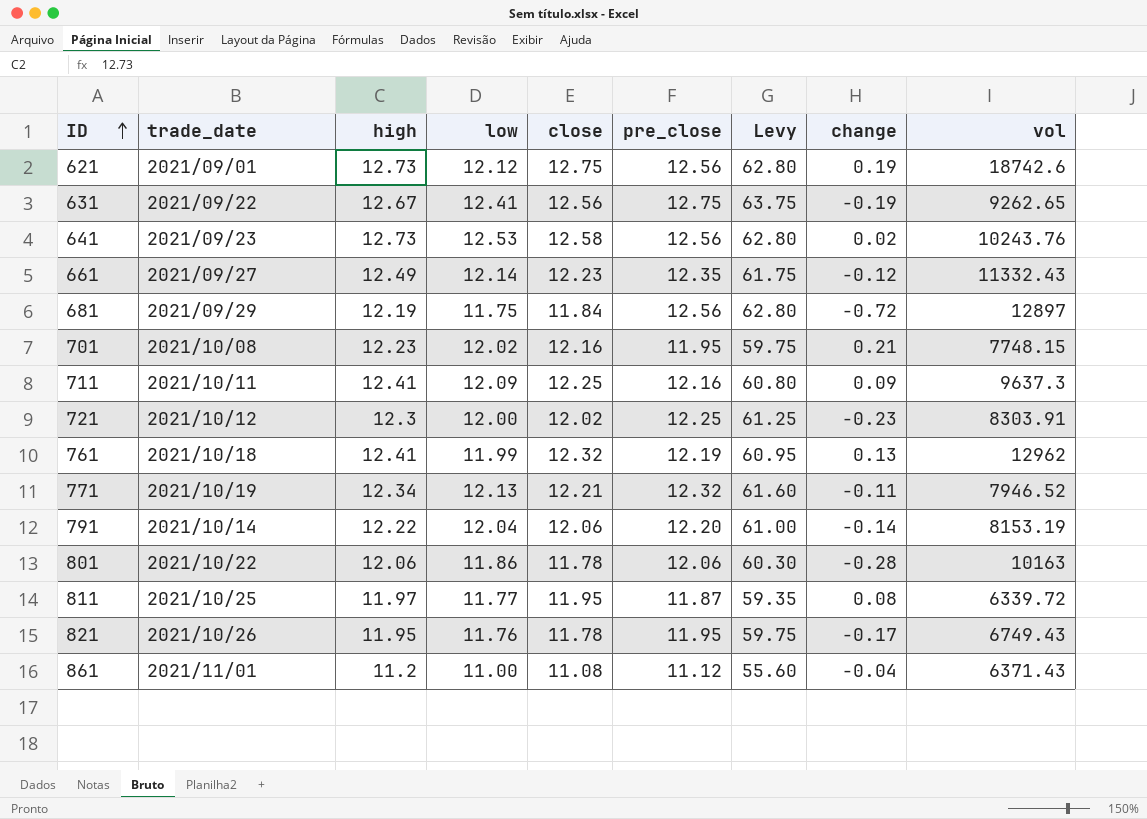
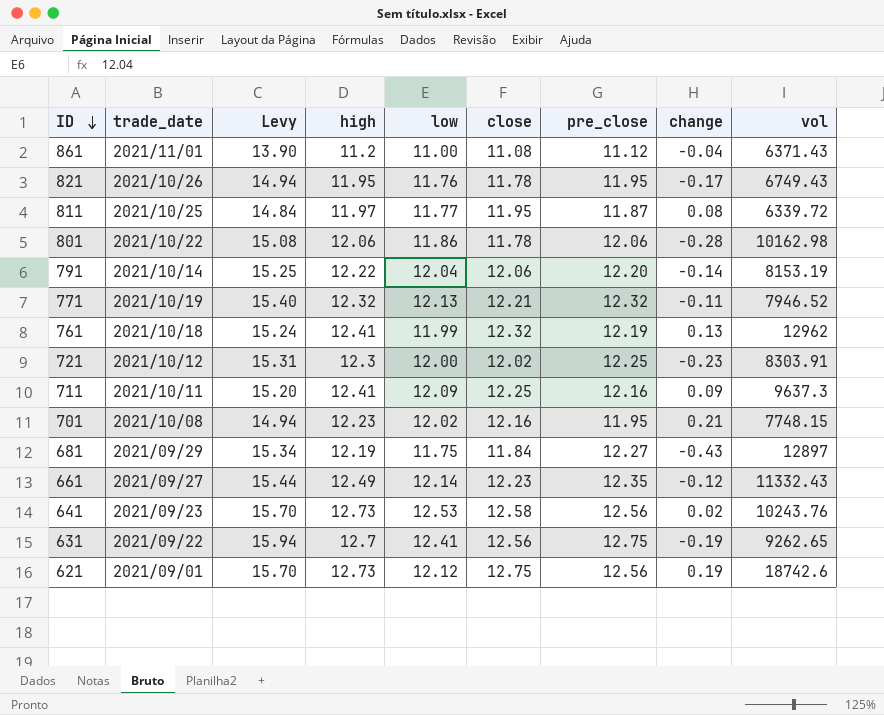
row order: ID ascending -> ID descending
column Levy | formula: [pre_close] * 5 -> [pre_close] * 1.25
column Levy | position: 7 -> 3
801 | vol: 10163 -> 10162.98
771 | high: 12.34 -> 12.32
681 | pre_close: 12.56 -> 12.27
681 | change: -0.72 -> -0.43
631 | high: 12.67 -> 12.7

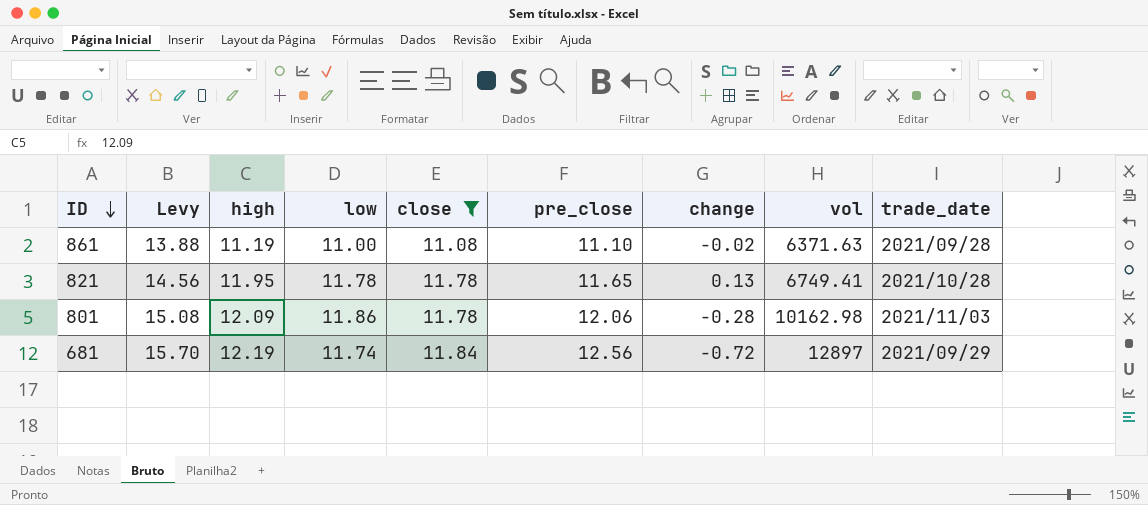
filter: none -> close <= 11.84
column trade_date | position: 2 -> 9
861 | Levy: 13.90 -> 13.88
861 | high: 11.2 -> 11.19
861 | pre_close: 11.12 -> 11.10
861 | change: -0.04 -> -0.02
861 | vol: 6371.43 -> 6371.63
861 | trade_date: 2021/11/01 -> 2021/09/28
821 | Levy: 14.94 -> 14.56
821 | low: 11.76 -> 11.78
821 | pre_close: 11.95 -> 11.65
821 | change: -0.17 -> 0.13
821 | vol: 6749.43 -> 6749.41
821 | trade_date: 2021/10/26 -> 2021/10/28
801 | high: 12.06 -> 12.09
801 | trade_date: 2021/10/22 -> 2021/11/03
681 | Levy: 15.34 -> 15.70
681 | low: 11.75 -> 11.74
681 | pre_close: 12.27 -> 12.56
681 | change: -0.43 -> -0.72

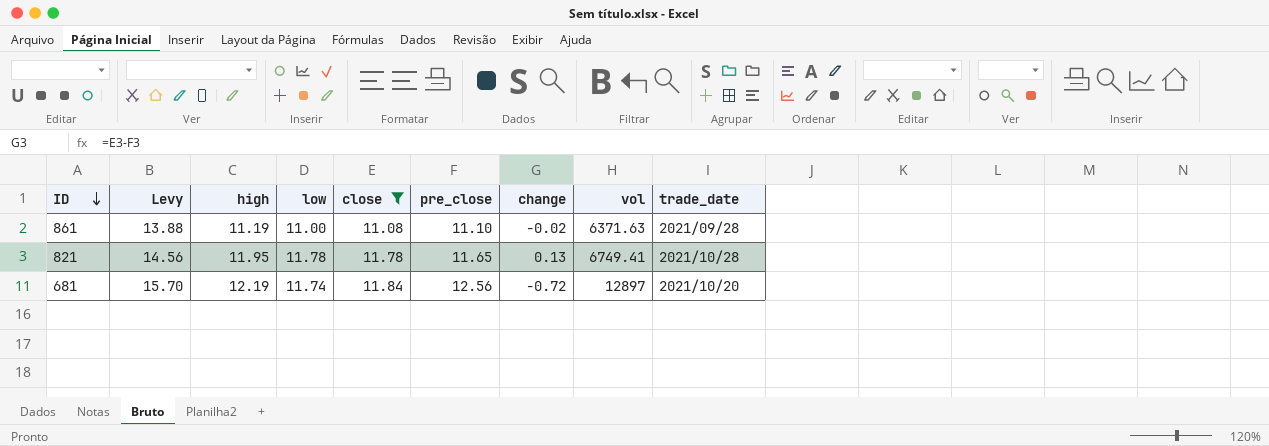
row 801: 15.08 | 12.09 | 11.86 | 11.78 | 12.06 | -0.28 | 10162.98 | 2021/11/03 -> none
681 | trade_date: 2021/09/29 -> 2021/10/20

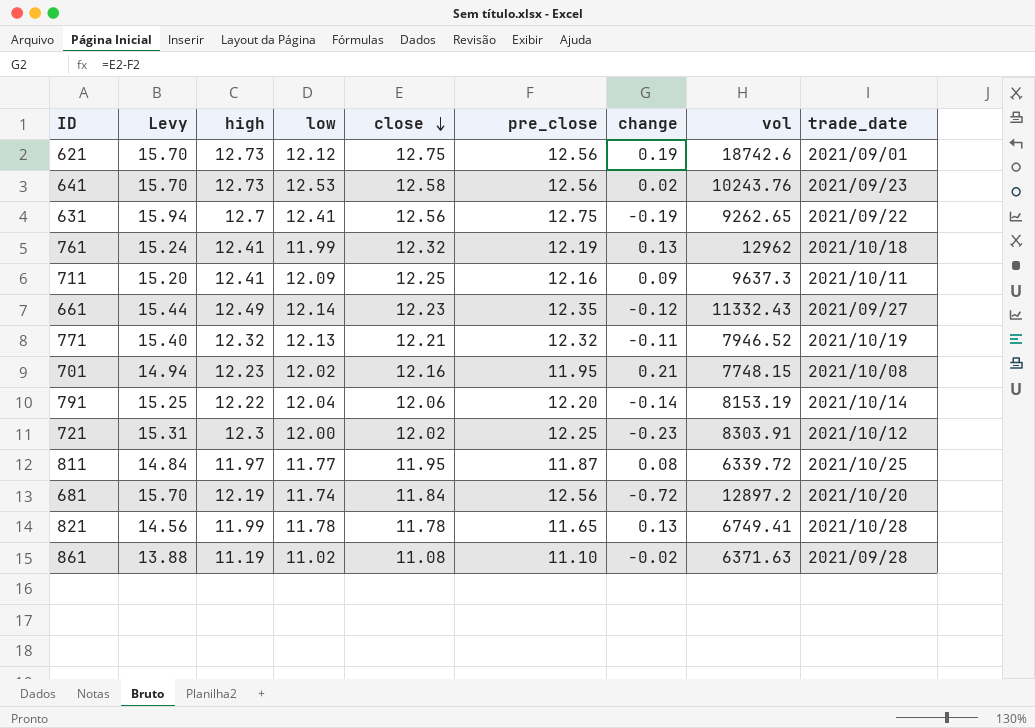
filter: close <= 11.84 -> none
row order: ID descending -> close descending
681 | vol: 12897 -> 12897.2
821 | high: 11.95 -> 11.99
861 | low: 11.00 -> 11.02

